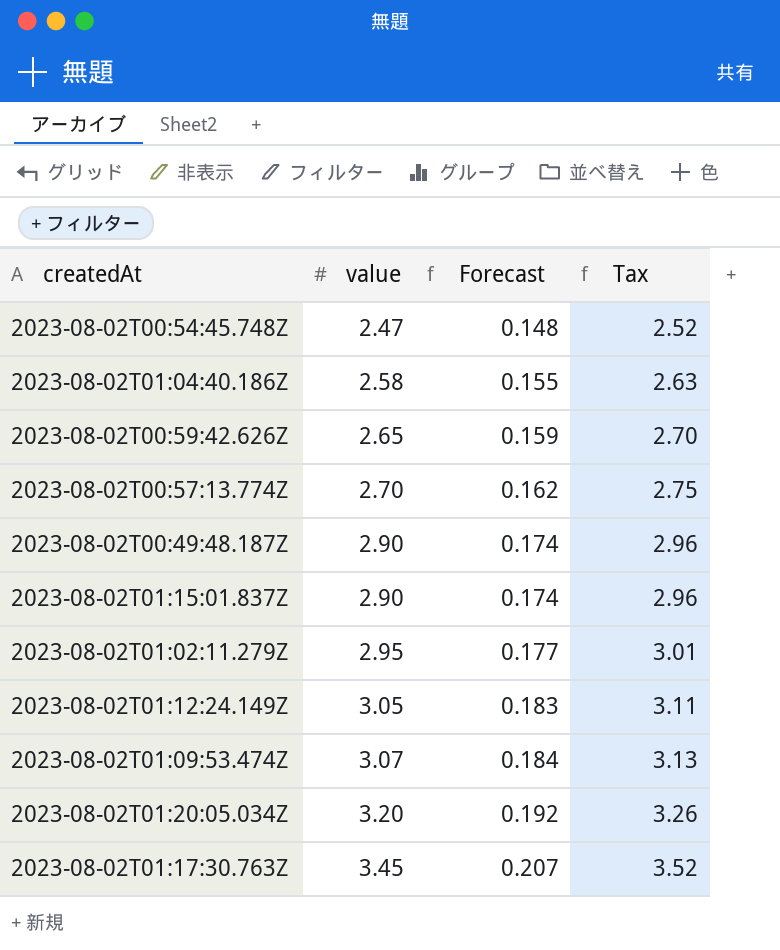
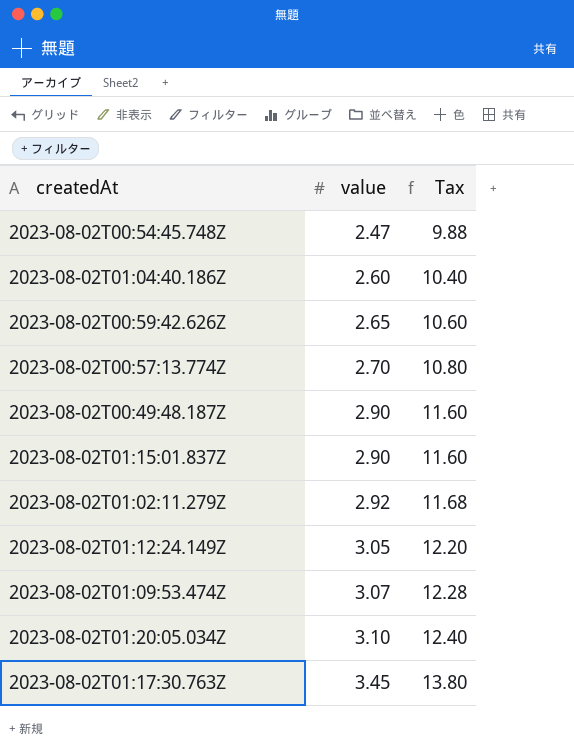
column Forecast | formula: [value] * 0.06 -> none
column Tax | formula: [value] * 1.02 -> [value] * 4
2023-08-02T01:04:40.186Z | value: 2.58 -> 2.60
2023-08-02T01:02:11.279Z | value: 2.95 -> 2.92
2023-08-02T01:20:05.034Z | value: 3.20 -> 3.10

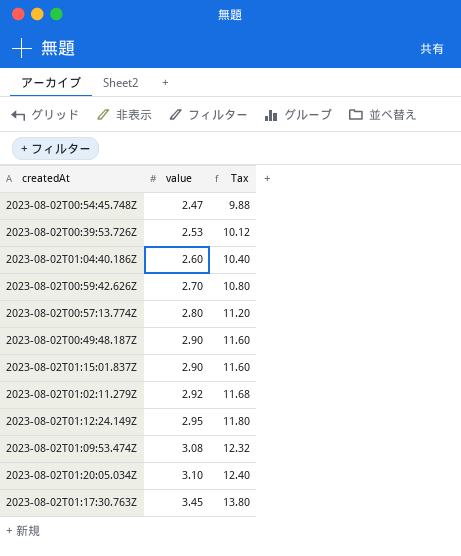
row 2023-08-02T00:39:53.726Z: none -> 2.53 | 10.12
2023-08-02T00:59:42.626Z | value: 2.65 -> 2.70
2023-08-02T00:59:42.626Z | Tax: 10.60 -> 10.80
2023-08-02T00:57:13.774Z | value: 2.70 -> 2.80
2023-08-02T00:57:13.774Z | Tax: 10.80 -> 11.20
2023-08-02T01:12:24.149Z | value: 3.05 -> 2.95
2023-08-02T01:12:24.149Z | Tax: 12.20 -> 11.80
2023-08-02T01:09:53.474Z | value: 3.07 -> 3.08
2023-08-02T01:09:53.474Z | Tax: 12.28 -> 12.32

